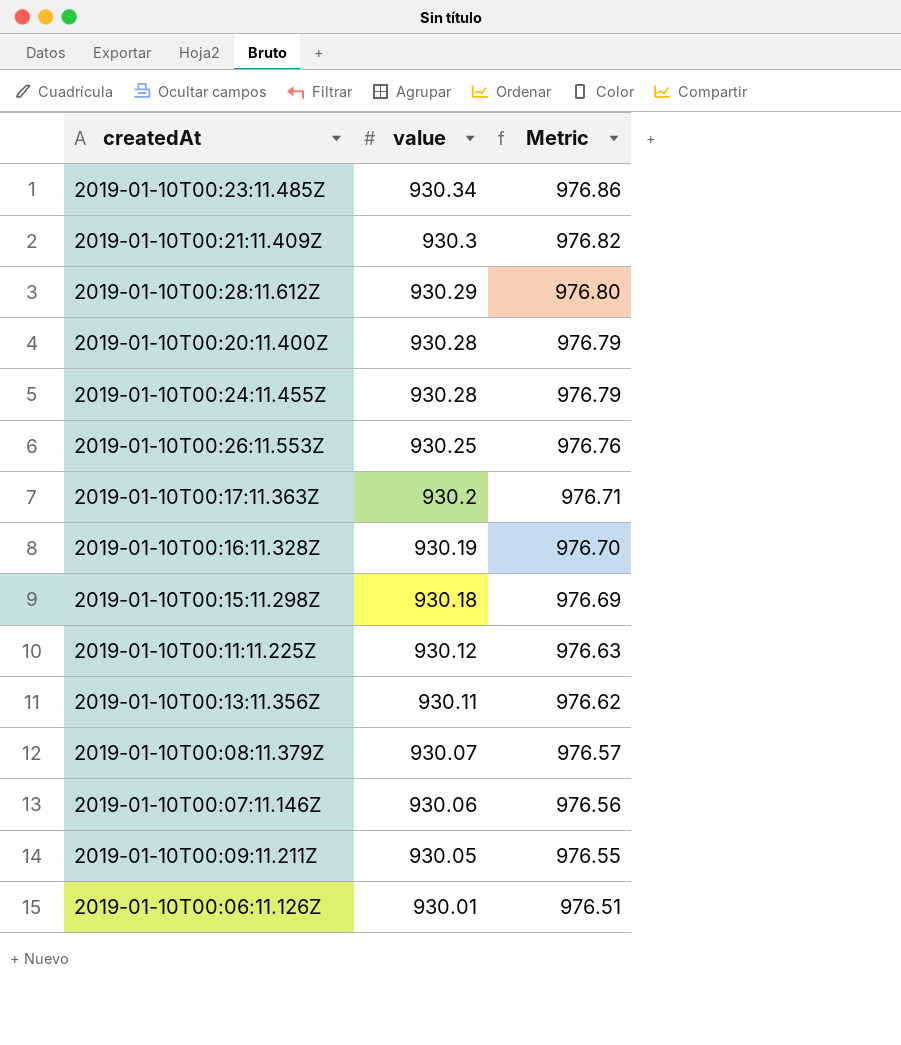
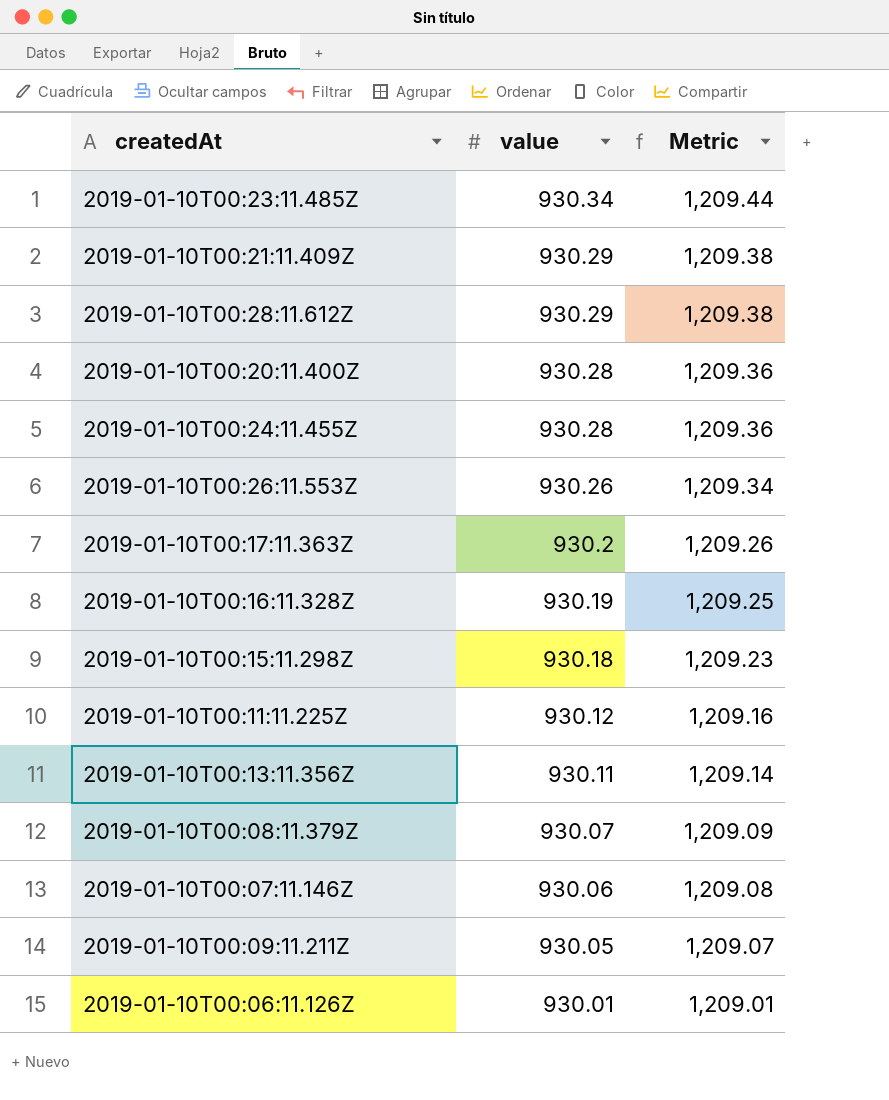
column Metric | formula: [value] * 1.05 -> [value] * 1.3
2019-01-10T00:21:11.409Z | value: 930.3 -> 930.29
2019-01-10T00:26:11.553Z | value: 930.25 -> 930.26

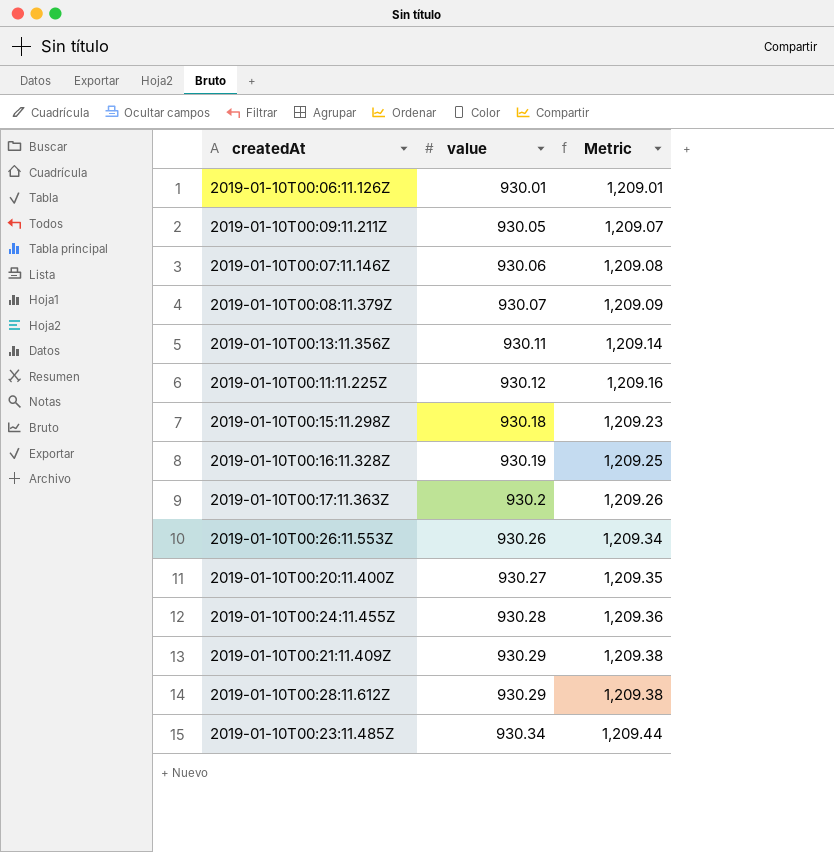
row order: value descending -> value ascending
2019-01-10T00:20:11.400Z | value: 930.28 -> 930.27
2019-01-10T00:20:11.400Z | Metric: 1,209.36 -> 1,209.35

